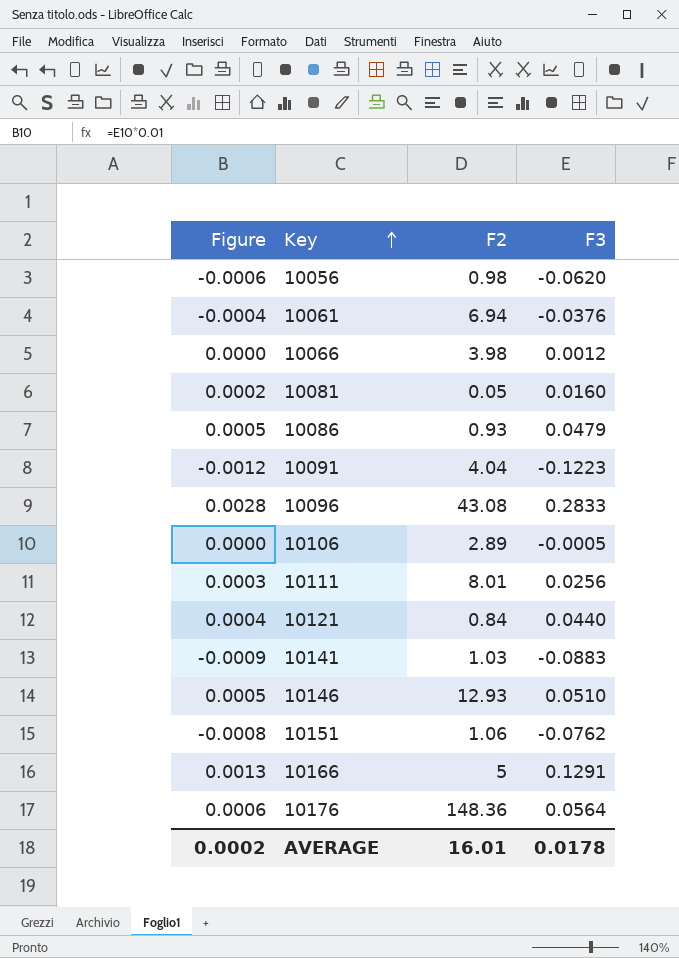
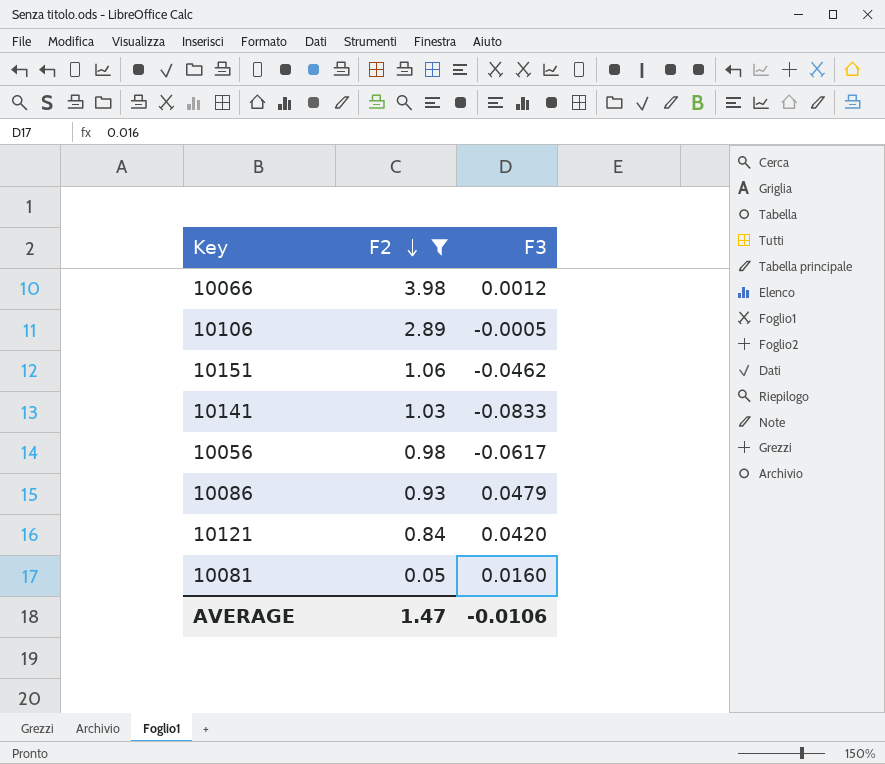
filter: none -> F2 <= 3.98
row order: Key ascending -> F2 descending
column Figure | formula: [F3] * 0.01 -> none
10151 | F3: -0.0762 -> -0.0462
10141 | F3: -0.0883 -> -0.0833
10056 | F3: -0.0620 -> -0.0617
10121 | F3: 0.0440 -> 0.0420
AVERAGE | F2: 16.01 -> 1.47
AVERAGE | F3: 0.0178 -> -0.0106

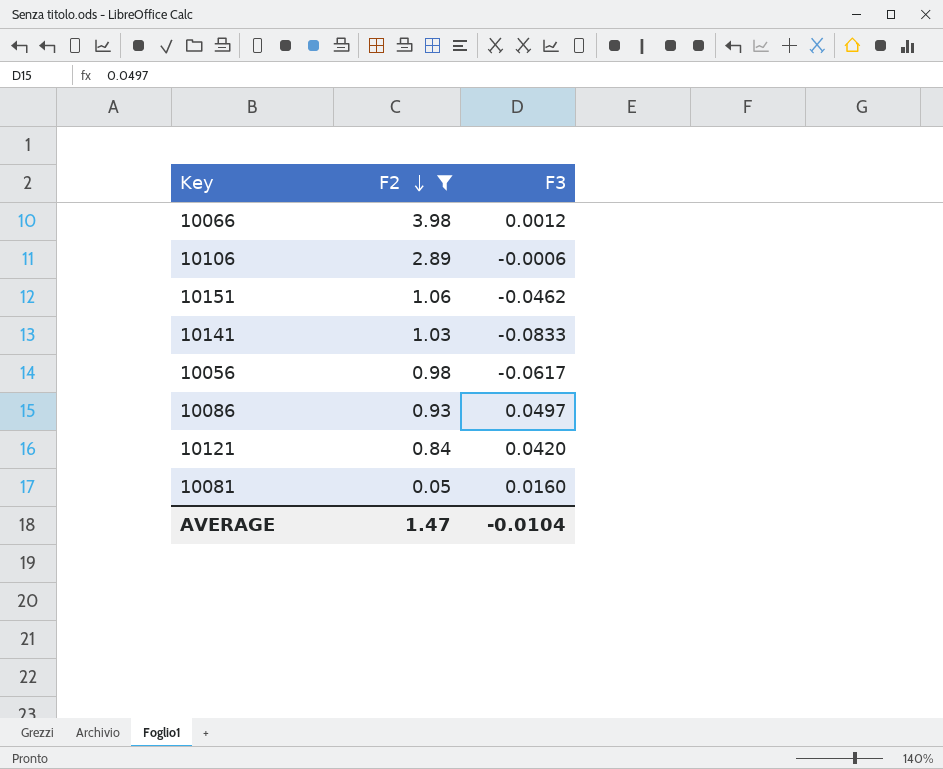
10106 | F3: -0.0005 -> -0.0006
10086 | F3: 0.0479 -> 0.0497
AVERAGE | F3: -0.0106 -> -0.0104

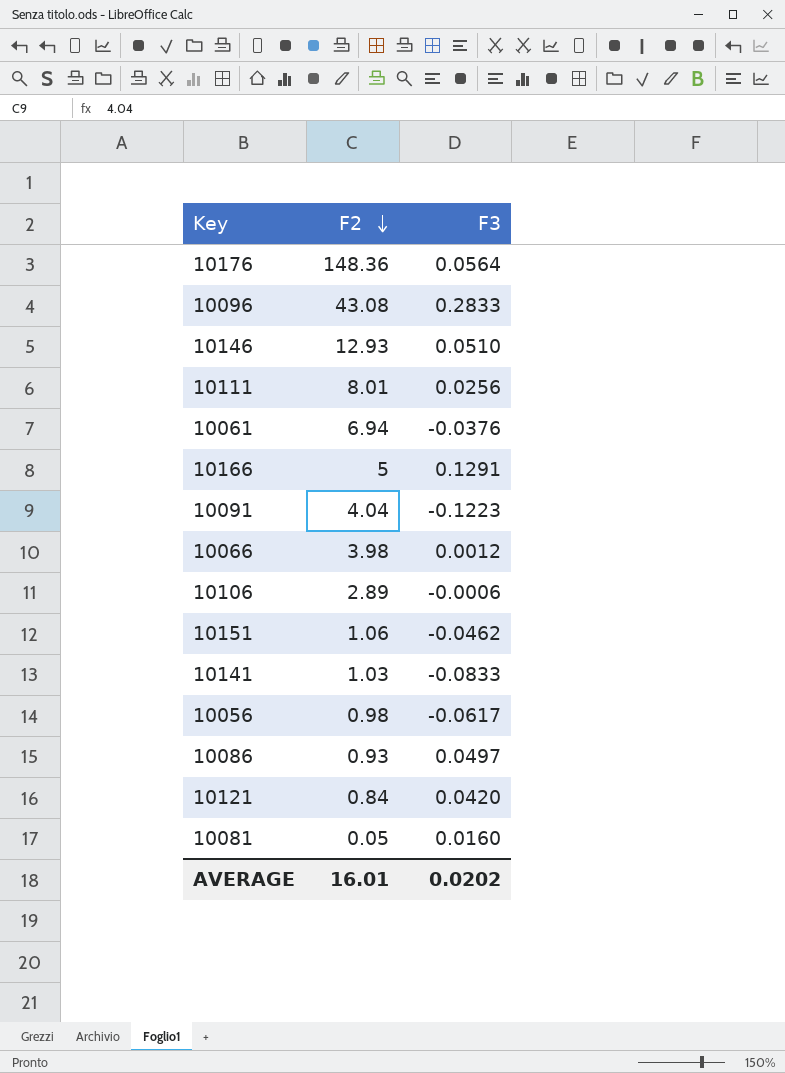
filter: F2 <= 3.98 -> none
AVERAGE | F2: 1.47 -> 16.01
AVERAGE | F3: -0.0104 -> 0.0202

